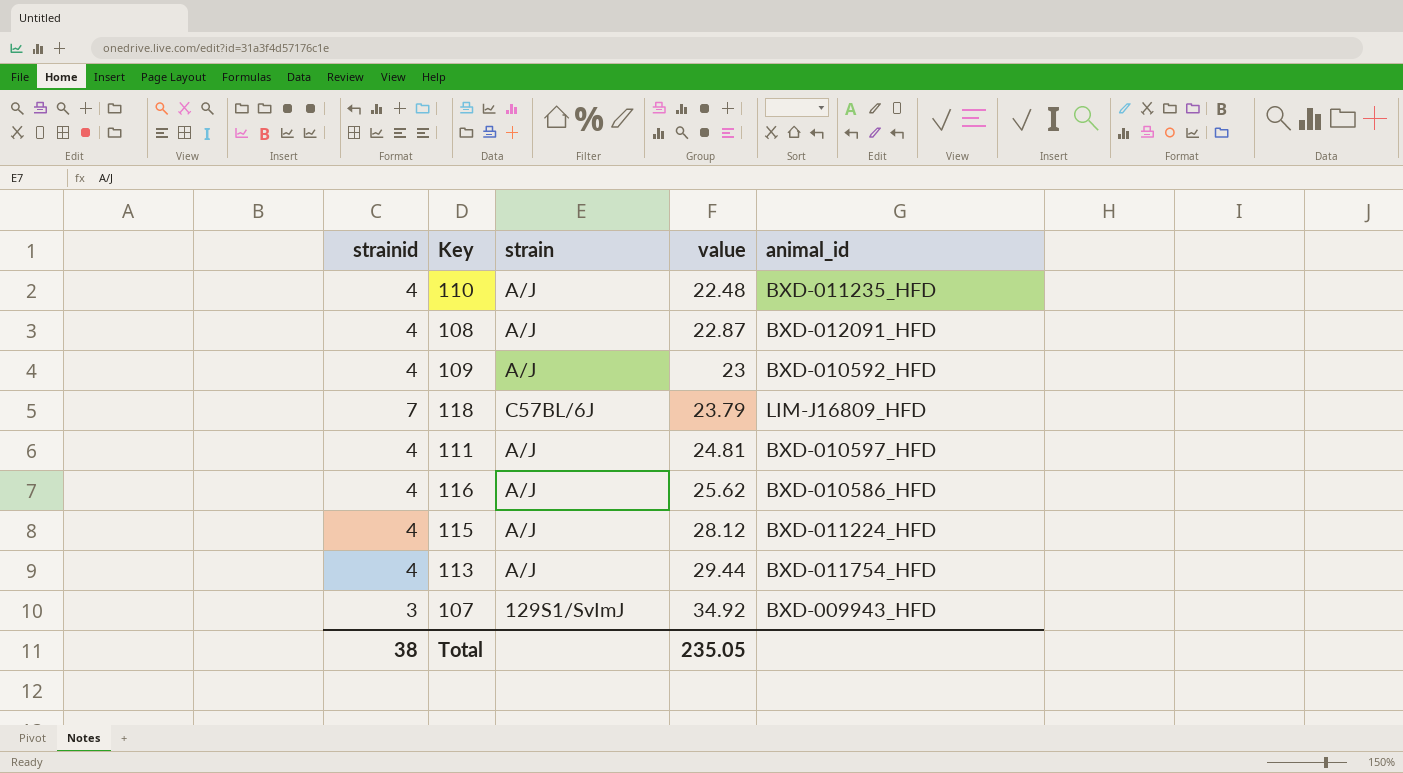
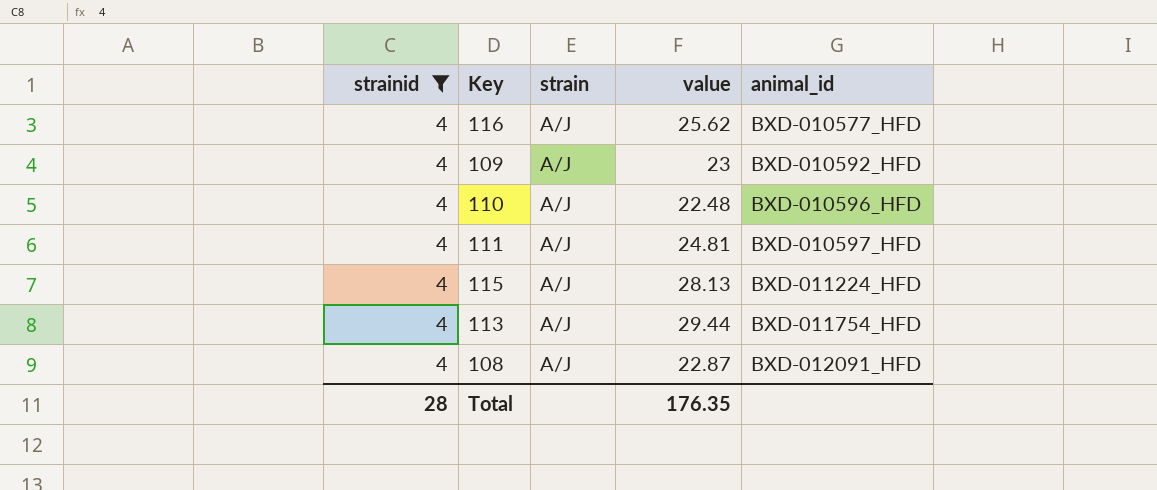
filter: none -> strainid = 4
row order: value ascending -> animal_id ascending
116 | animal_id: BXD-010586_HFD -> BXD-010577_HFD
110 | animal_id: BXD-011235_HFD -> BXD-010596_HFD
115 | value: 28.12 -> 28.13
Total | strainid: 38 -> 28
Total | value: 235.05 -> 176.35

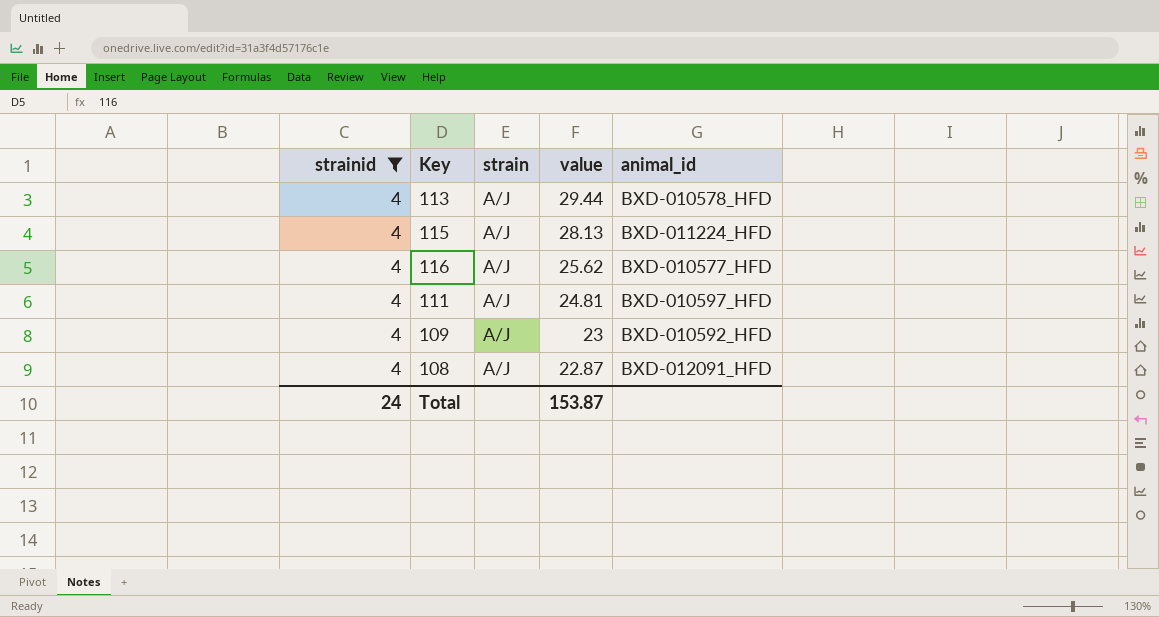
row order: animal_id ascending -> value descending
row 110: 4 | A/J | 22.48 | BXD-010596_HFD -> none
113 | animal_id: BXD-011754_HFD -> BXD-010578_HFD
Total | strainid: 28 -> 24
Total | value: 176.35 -> 153.87

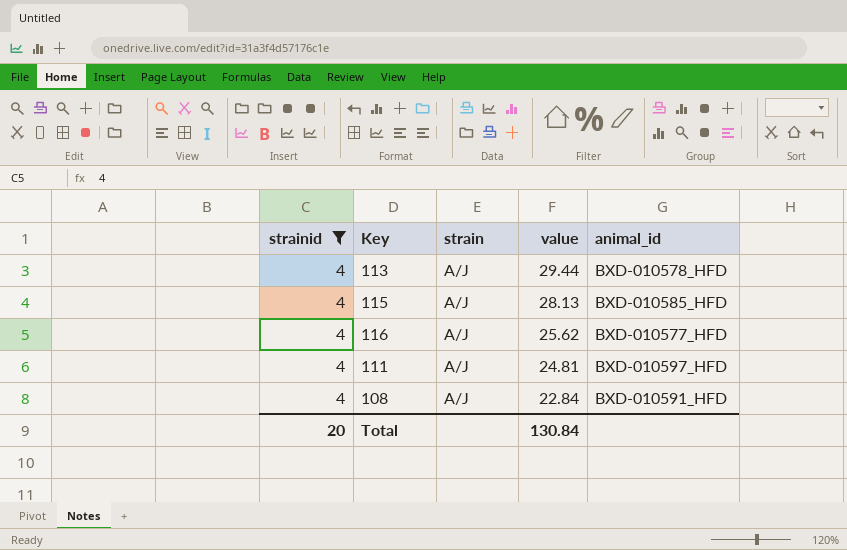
row 109: 4 | A/J | 23 | BXD-010592_HFD -> none
115 | animal_id: BXD-011224_HFD -> BXD-010585_HFD
108 | value: 22.87 -> 22.84
108 | animal_id: BXD-012091_HFD -> BXD-010591_HFD
Total | strainid: 24 -> 20
Total | value: 153.87 -> 130.84

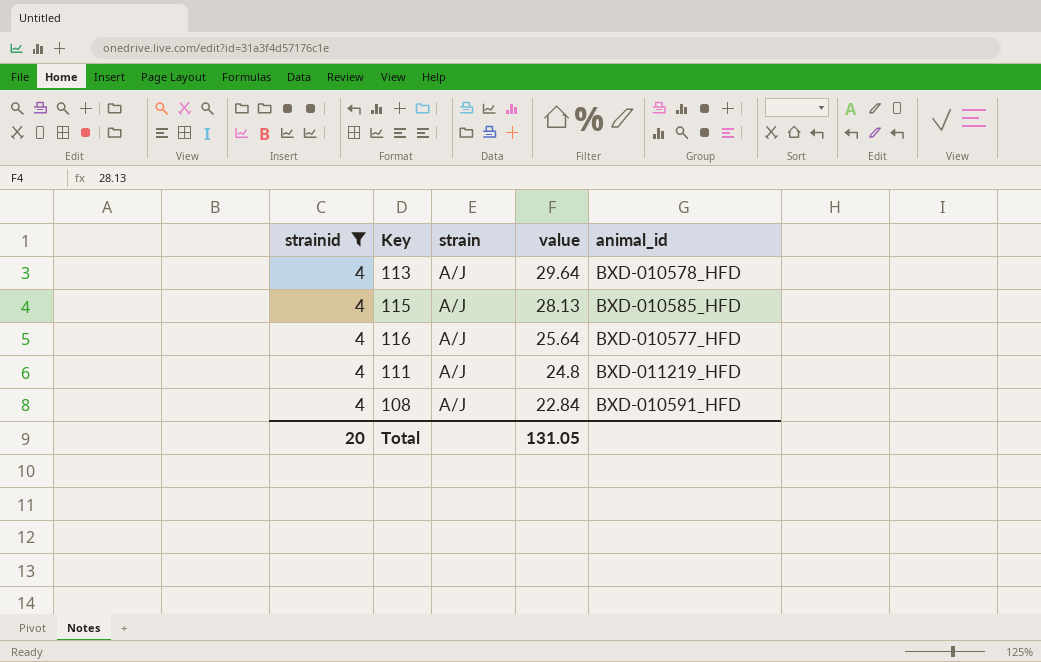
113 | value: 29.44 -> 29.64
116 | value: 25.62 -> 25.64
111 | value: 24.81 -> 24.8
111 | animal_id: BXD-010597_HFD -> BXD-011219_HFD
Total | value: 130.84 -> 131.05

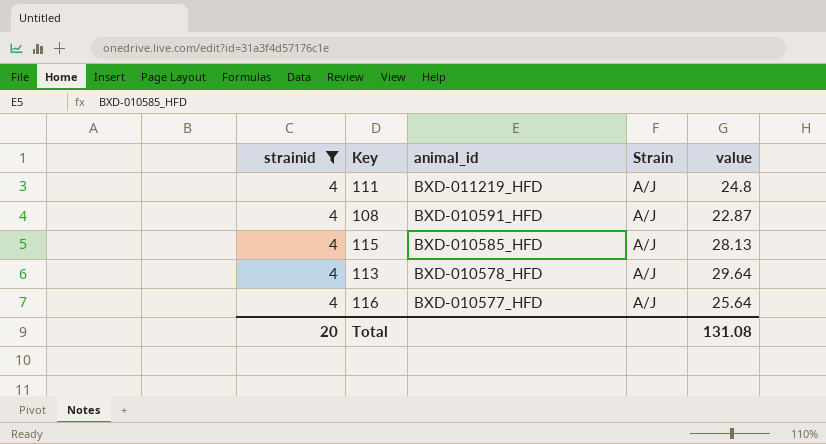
row order: value descending -> animal_id descending
column animal_id | position: 5 -> 3
column name: strain -> Strain
108 | value: 22.84 -> 22.87
Total | value: 131.05 -> 131.08

